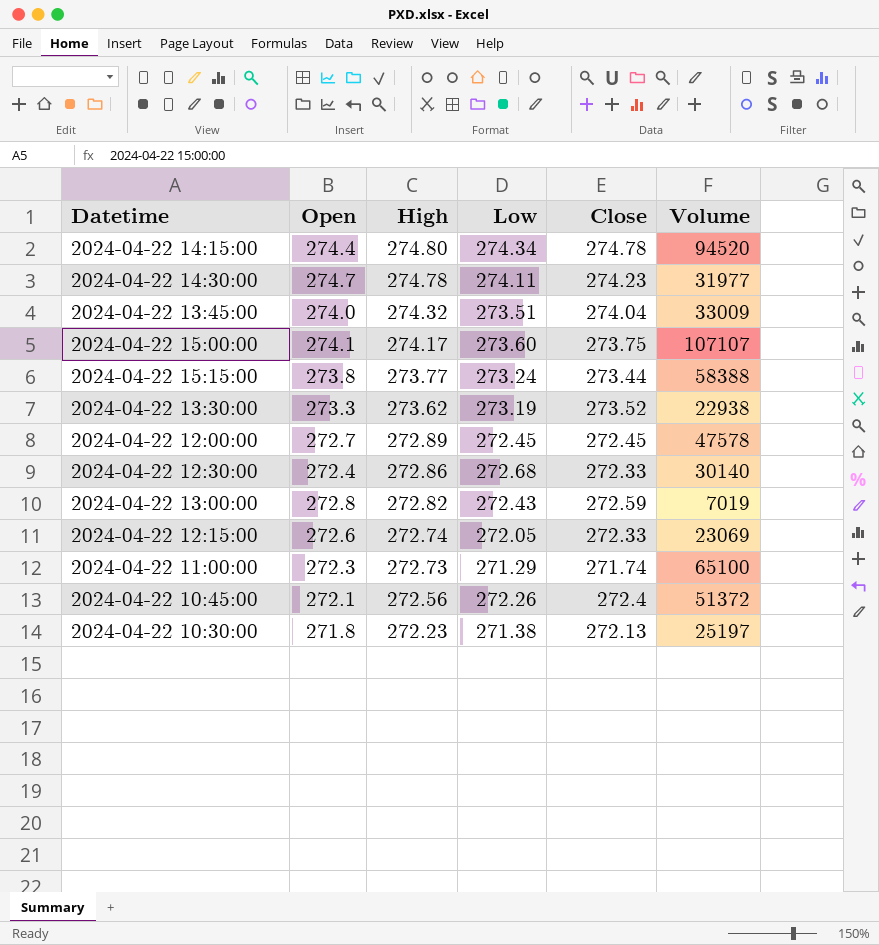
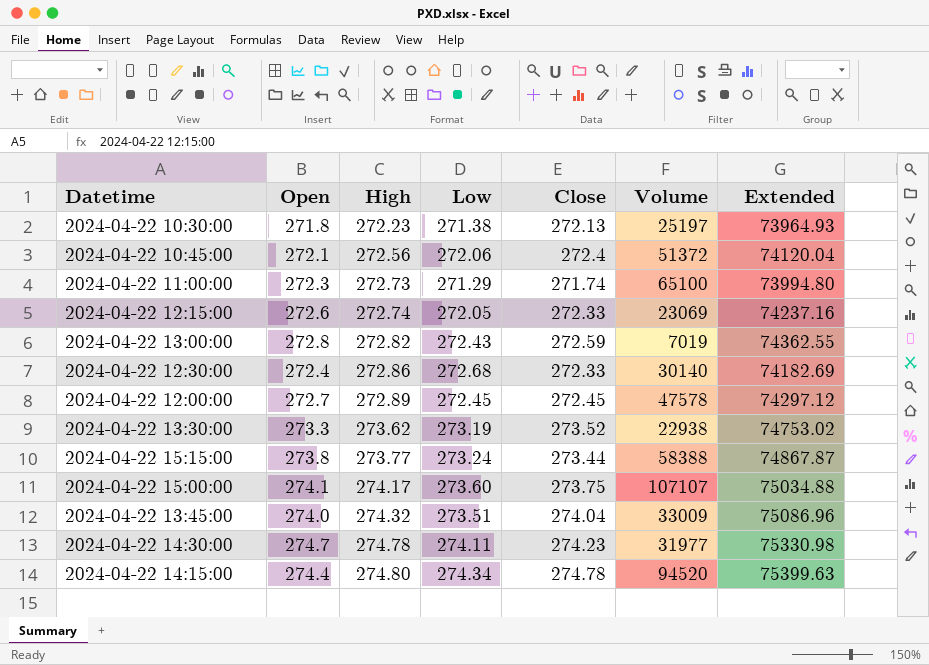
row order: High descending -> High ascending
column Extended | formula: none -> [Open] * [Close]
2024-04-22 10:45:00 | Low: 272.26 -> 272.06

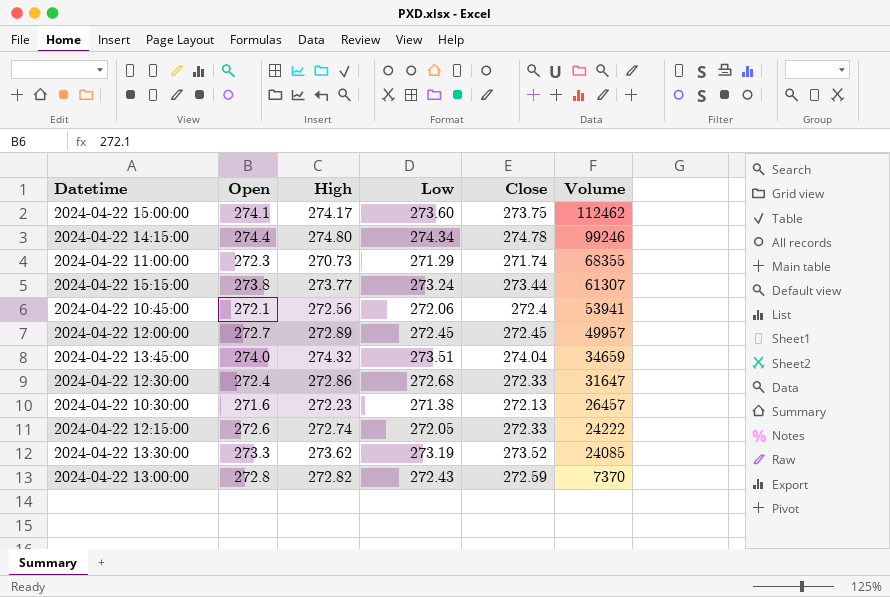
row order: High ascending -> Volume descending
column Extended | formula: [Open] * [Close] -> none
row 2024-04-22 14:30:00: 274.7 | 274.78 | 274.11 | 274.23 | 31977 | 75330.98 -> none
2024-04-22 15:00:00 | Volume: 107107 -> 112462
2024-04-22 14:15:00 | Volume: 94520 -> 99246
2024-04-22 11:00:00 | High: 272.73 -> 270.73
2024-04-22 11:00:00 | Volume: 65100 -> 68355
2024-04-22 15:15:00 | Volume: 58388 -> 61307
2024-04-22 10:45:00 | Volume: 51372 -> 53941
2024-04-22 12:00:00 | Volume: 47578 -> 49957
2024-04-22 13:45:00 | Volume: 33009 -> 34659
2024-04-22 12:30:00 | Volume: 30140 -> 31647
2024-04-22 10:30:00 | Open: 271.8 -> 271.6
2024-04-22 10:30:00 | Volume: 25197 -> 26457
2024-04-22 12:15:00 | Volume: 23069 -> 24222
2024-04-22 13:30:00 | Volume: 22938 -> 24085
2024-04-22 13:00:00 | Volume: 7019 -> 7370

